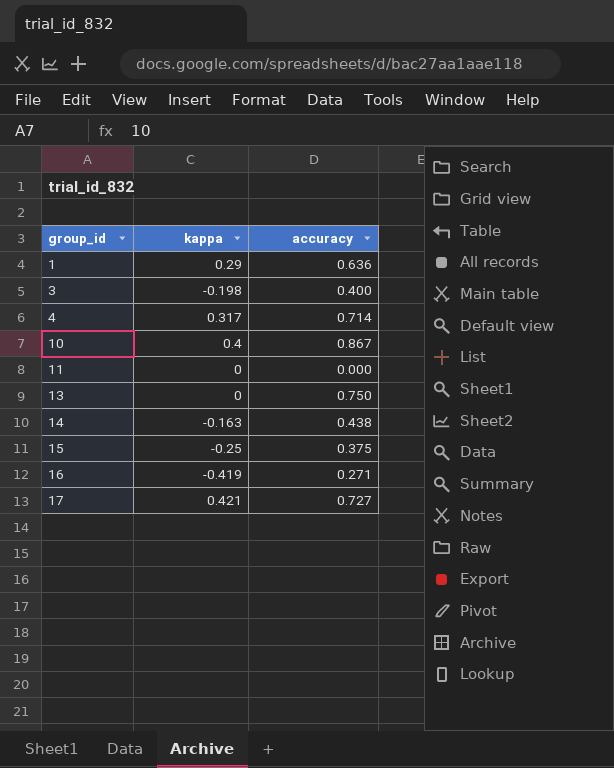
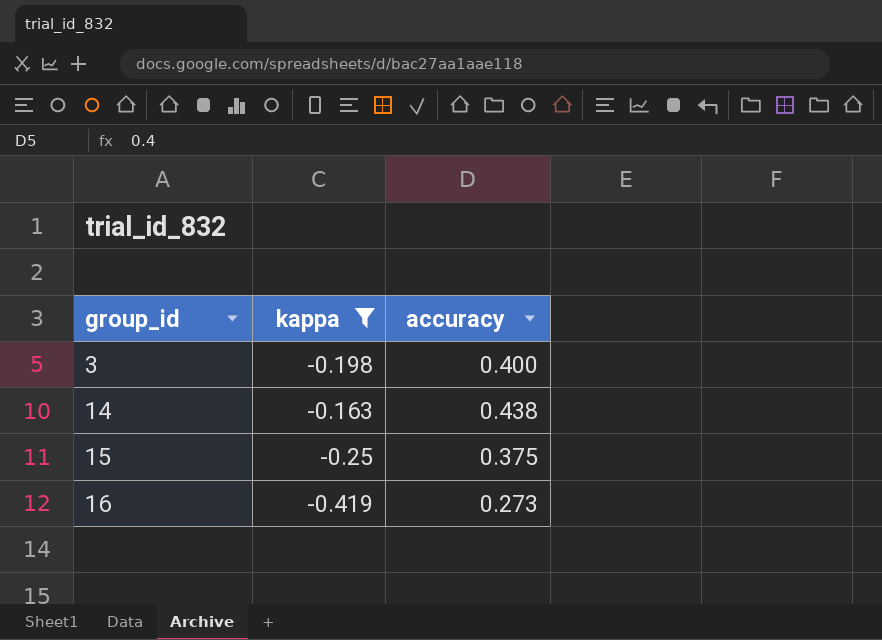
filter: none -> kappa <= -0.163
16 | accuracy: 0.271 -> 0.273

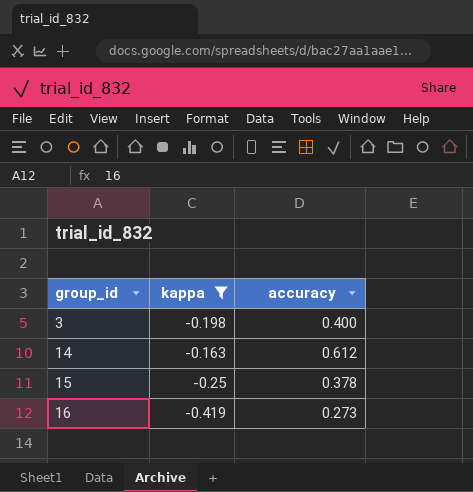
14 | accuracy: 0.438 -> 0.612
15 | accuracy: 0.375 -> 0.378

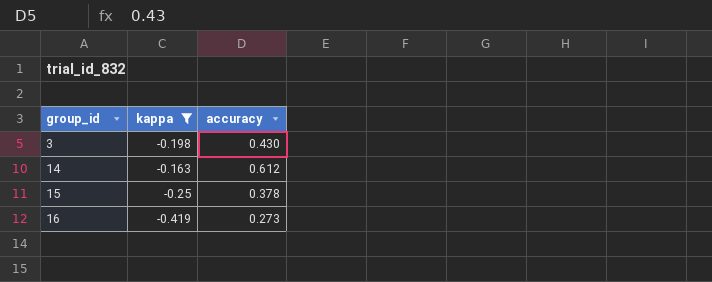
3 | accuracy: 0.400 -> 0.430

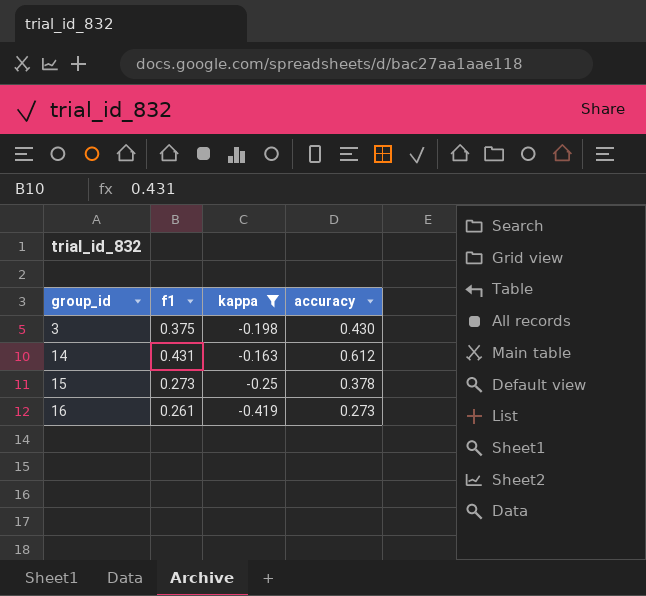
column f1 | position: none -> 2

